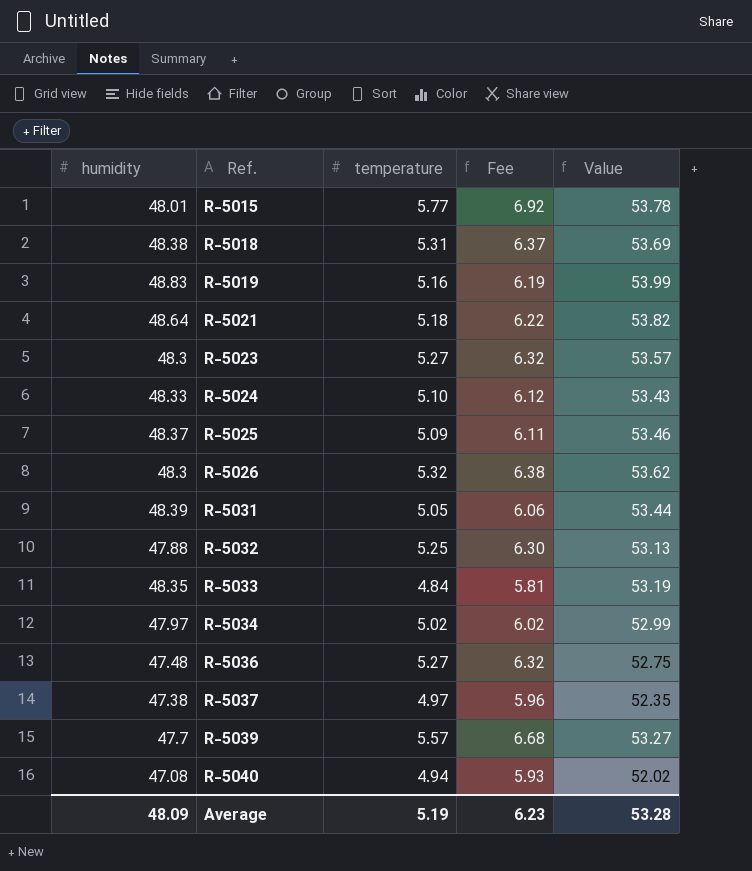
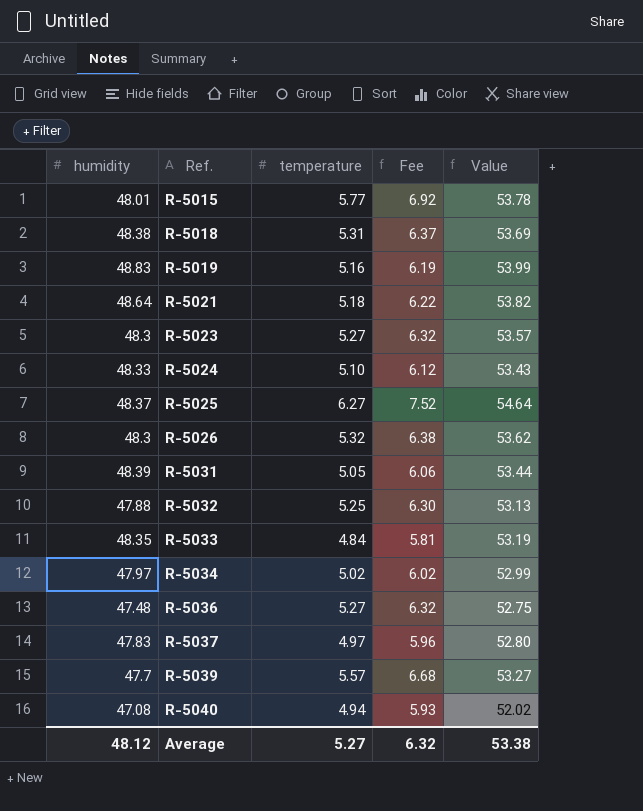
R-5025 | temperature: 5.09 -> 6.27
R-5025 | Fee: 6.11 -> 7.52
R-5025 | Value: 53.46 -> 54.64
R-5037 | humidity: 47.38 -> 47.83
R-5037 | Value: 52.35 -> 52.80
Average | humidity: 48.09 -> 48.12
Average | temperature: 5.19 -> 5.27
Average | Fee: 6.23 -> 6.32
Average | Value: 53.28 -> 53.38

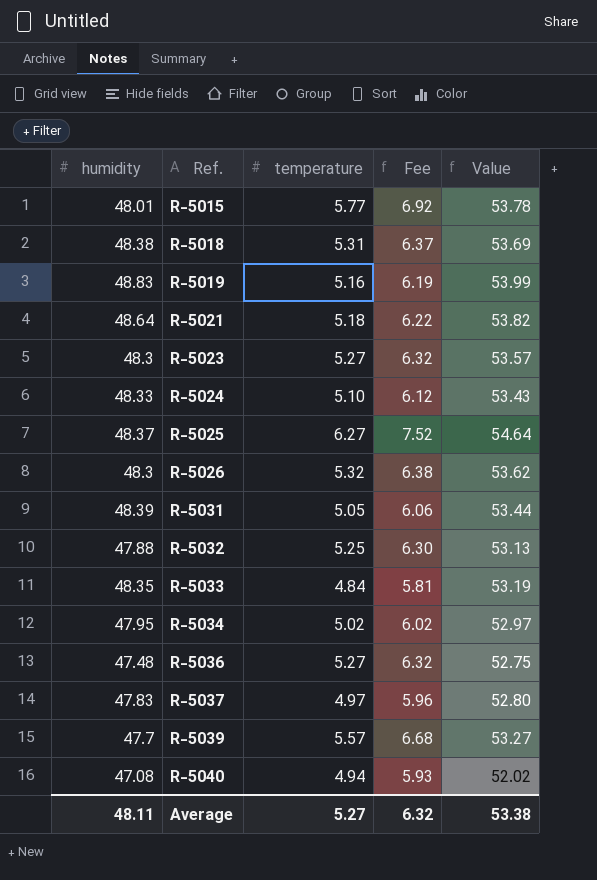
R-5034 | humidity: 47.97 -> 47.95
R-5034 | Value: 52.99 -> 52.97
Average | humidity: 48.12 -> 48.11

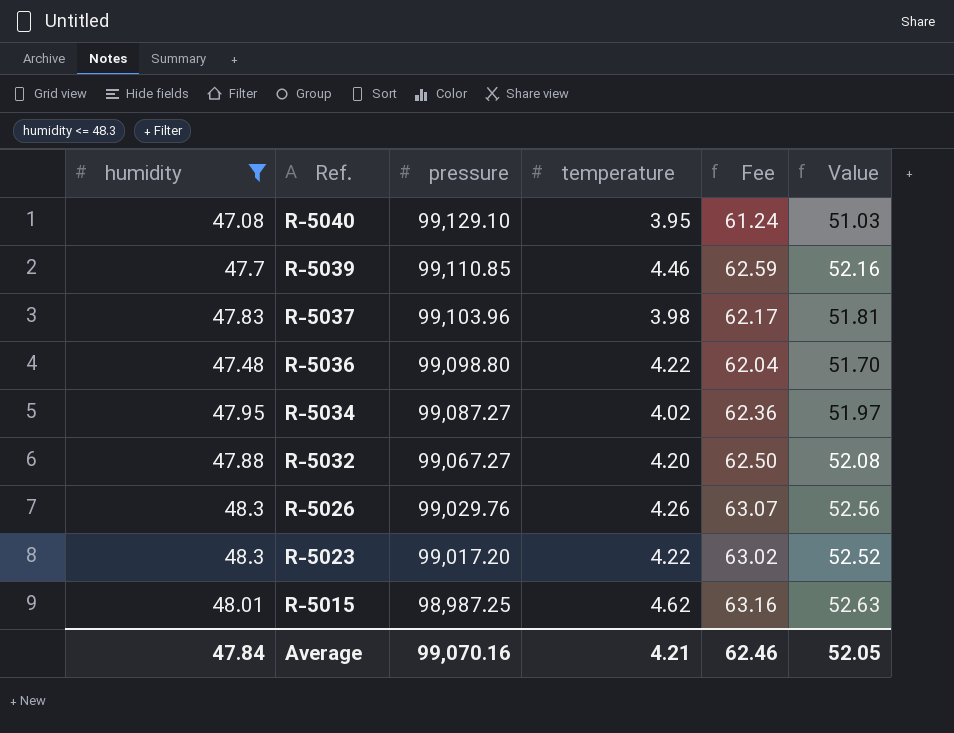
filter: none -> humidity <= 48.3
row order: Ref. ascending -> Ref. descending
column pressure | position: none -> 3
column Fee | formula: [temperature] * 1.2 -> [Value] * 1.2
R-5040 | temperature: 4.94 -> 3.95
R-5040 | Value: 52.02 -> 51.03
R-5039 | temperature: 5.57 -> 4.46
R-5039 | Value: 53.27 -> 52.16
R-5037 | temperature: 4.97 -> 3.98
R-5037 | Value: 52.80 -> 51.81
R-5036 | temperature: 5.27 -> 4.22
R-5036 | Value: 52.75 -> 51.70
R-5034 | temperature: 5.02 -> 4.02
R-5034 | Value: 52.97 -> 51.97
R-5032 | temperature: 5.25 -> 4.20
R-5032 | Value: 53.13 -> 52.08
R-5026 | temperature: 5.32 -> 4.26
R-5026 | Value: 53.62 -> 52.56
R-5023 | temperature: 5.27 -> 4.22
R-5023 | Value: 53.57 -> 52.52
R-5015 | temperature: 5.77 -> 4.62
R-5015 | Value: 53.78 -> 52.63
Average | humidity: 48.11 -> 47.84
Average | temperature: 5.27 -> 4.21
Average | Fee: 6.32 -> 62.46
Average | Value: 53.38 -> 52.05

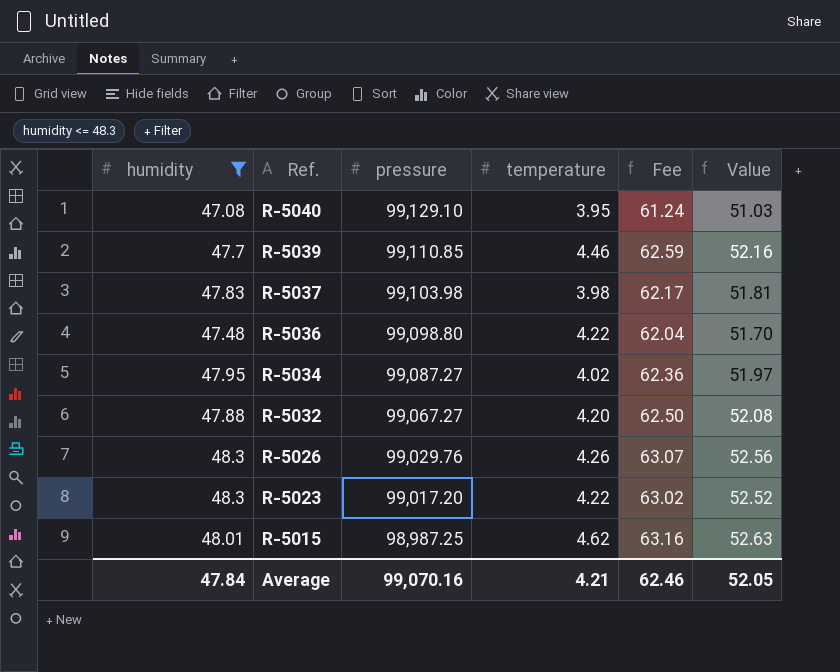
R-5037 | pressure: 99,103.96 -> 99,103.98

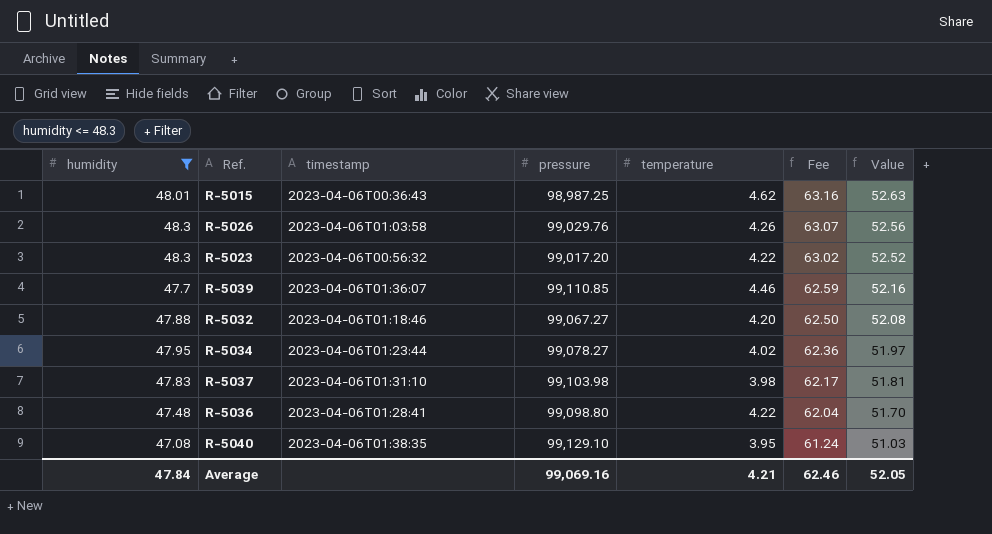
row order: Ref. descending -> Fee descending
column timestamp | position: none -> 3
R-5034 | pressure: 99,087.27 -> 99,078.27
Average | pressure: 99,070.16 -> 99,069.16

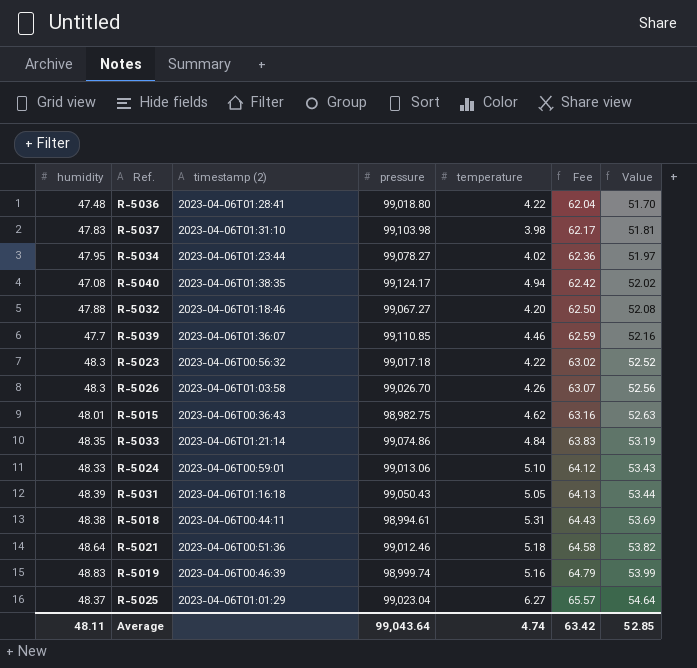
filter: humidity <= 48.3 -> none
row order: Fee descending -> Fee ascending
column name: timestamp -> timestamp (2)
R-5036 | pressure: 99,098.80 -> 99,018.80
R-5040 | pressure: 99,129.10 -> 99,124.17
R-5040 | temperature: 3.95 -> 4.94
R-5040 | Fee: 61.24 -> 62.42
R-5040 | Value: 51.03 -> 52.02
R-5023 | pressure: 99,017.20 -> 99,017.18
R-5026 | pressure: 99,029.76 -> 99,026.70
R-5015 | pressure: 98,987.25 -> 98,982.75
Average | humidity: 47.84 -> 48.11
Average | pressure: 99,069.16 -> 99,043.64
Average | temperature: 4.21 -> 4.74
Average | Fee: 62.46 -> 63.42
Average | Value: 52.05 -> 52.85

